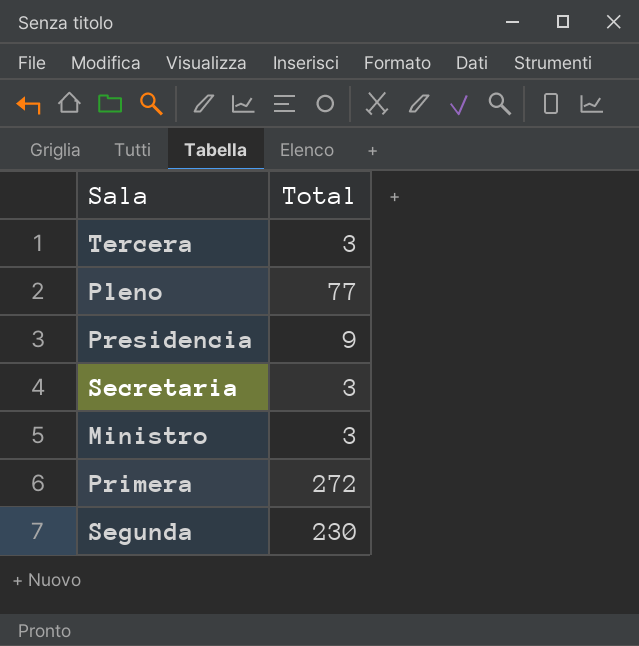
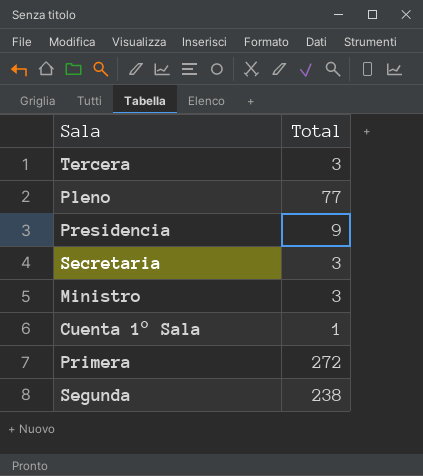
row Cuenta 1° Sala: none -> 1
Segunda | Total: 230 -> 238

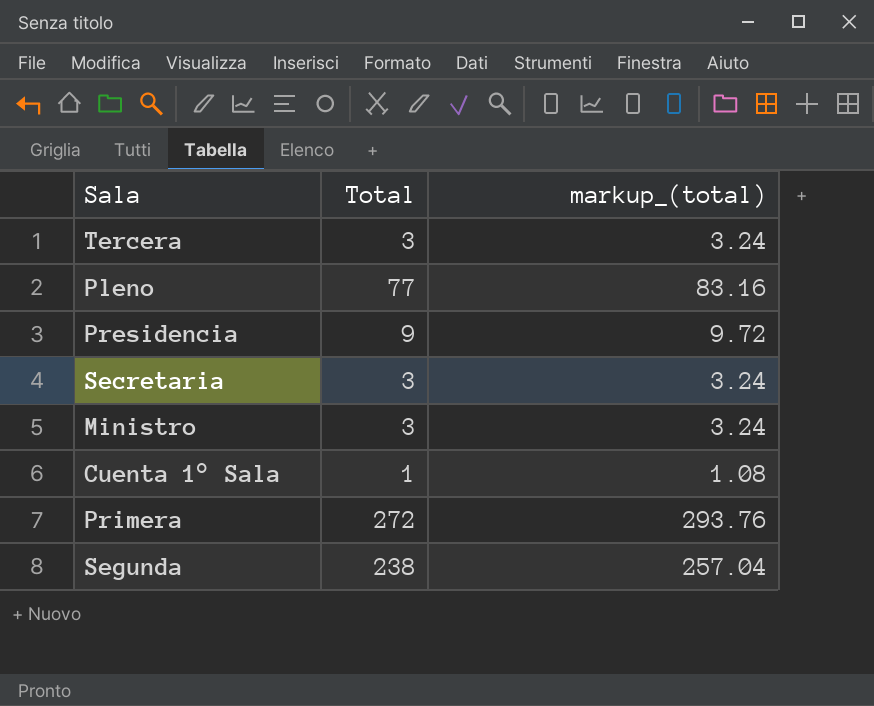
column markup_(total) | formula: none -> [Total] * 1.08

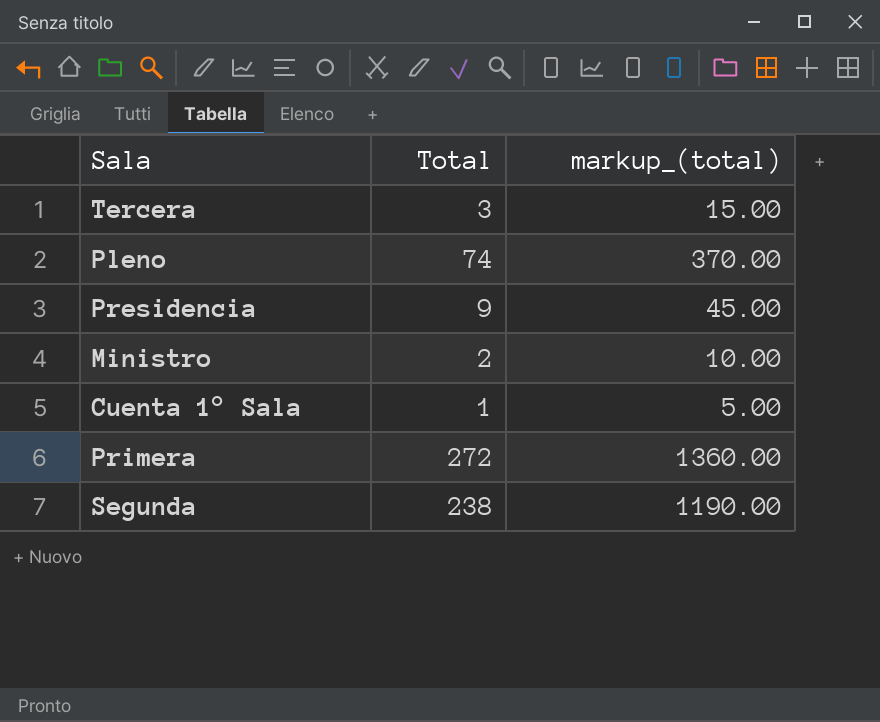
column markup_(total) | formula: [Total] * 1.08 -> [Total] * 5
row Secretaria: 3 | 3.24 -> none
Pleno | Total: 77 -> 74
Ministro | Total: 3 -> 2

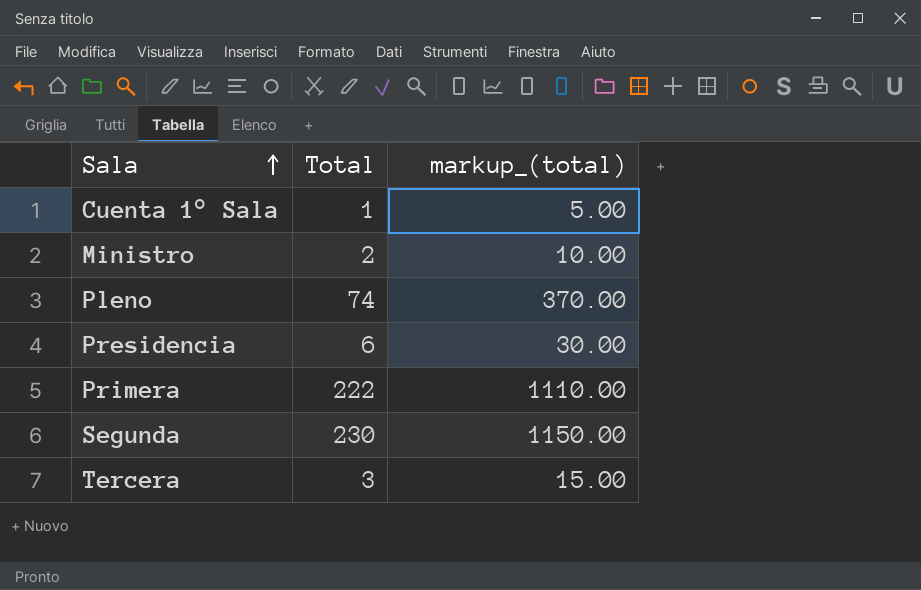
row order: none -> Sala ascending
Presidencia | Total: 9 -> 6
Presidencia | markup_(total): 45.00 -> 30.00
Primera | Total: 272 -> 222
Primera | markup_(total): 1360.00 -> 1110.00
Segunda | Total: 238 -> 230
Segunda | markup_(total): 1190.00 -> 1150.00

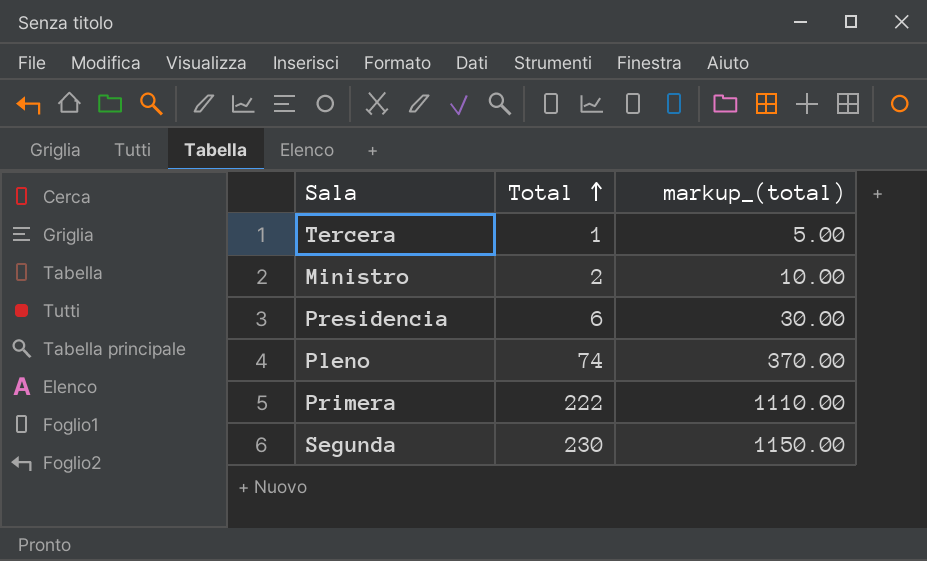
row order: Sala ascending -> Total ascending
row Cuenta 1° Sala: 1 | 5.00 -> none
Tercera | Total: 3 -> 1
Tercera | markup_(total): 15.00 -> 5.00

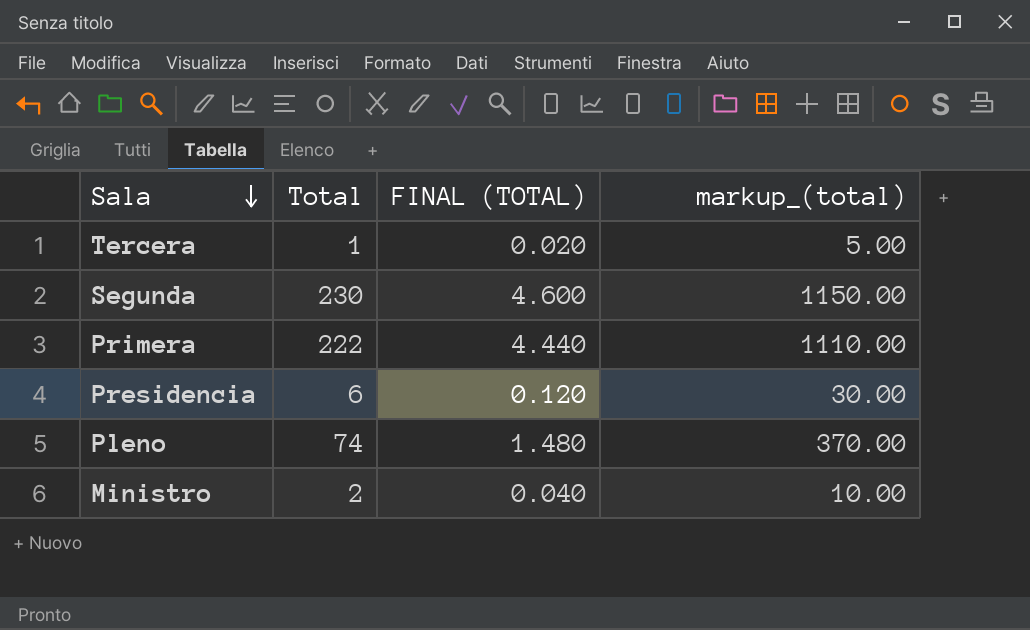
row order: Total ascending -> Sala descending
column FINAL (TOTAL) | formula: none -> [Total] * 0.02

